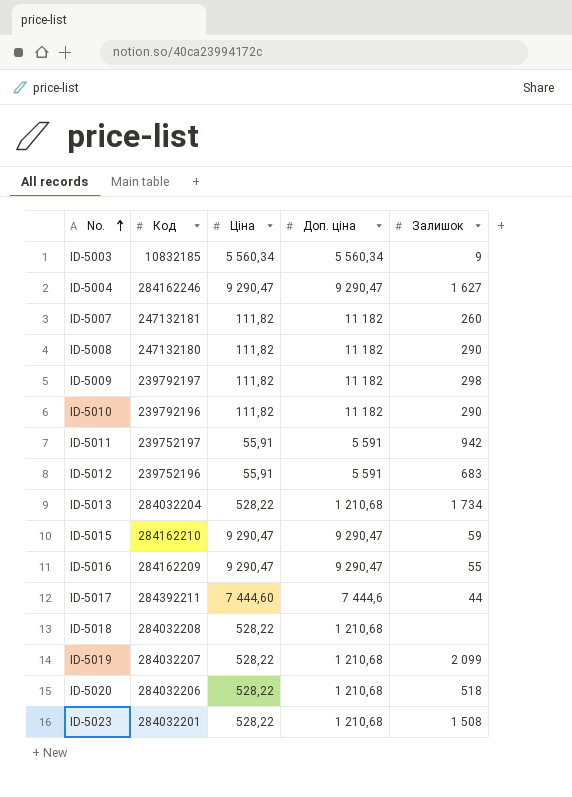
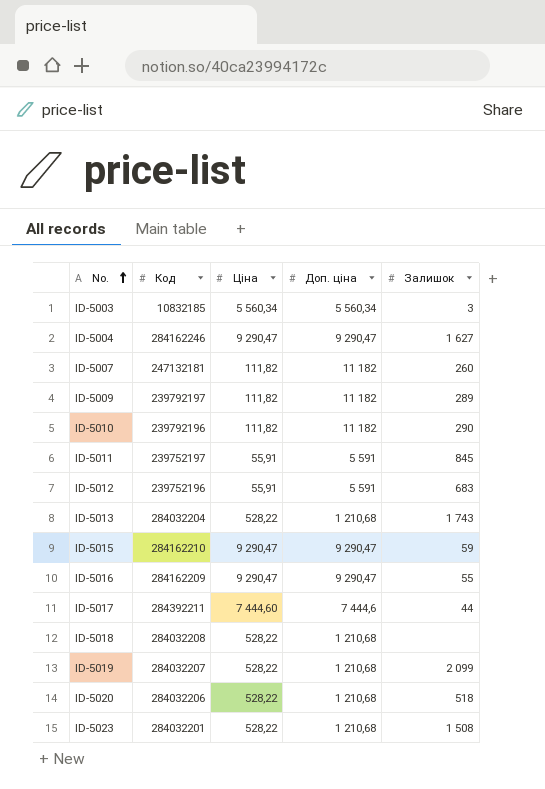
row ID-5008: 247132180 | 111,82 | 11 182 | 290 -> none
ID-5003 | Залишок: 9 -> 3
ID-5009 | Залишок: 298 -> 289
ID-5011 | Залишок: 942 -> 845
ID-5013 | Залишок: 1 734 -> 1 743

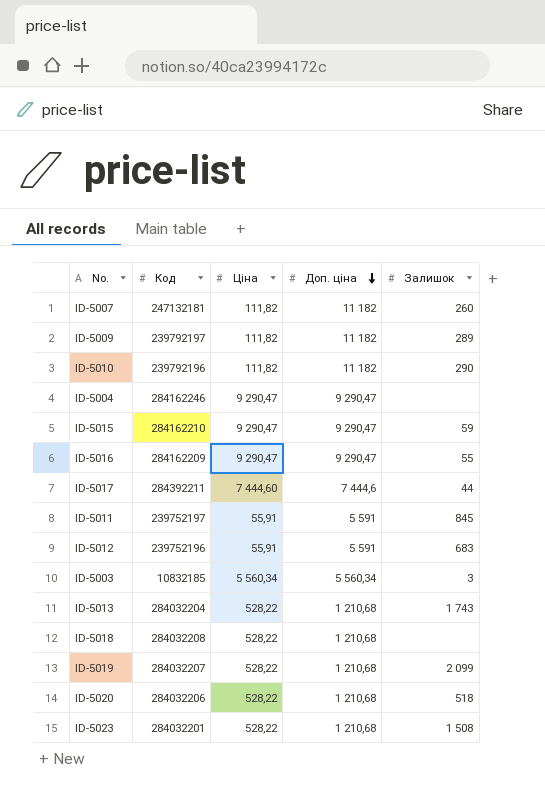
row order: No. ascending -> Доп. ціна descending
ID-5004 | Залишок: 1 627 -> none

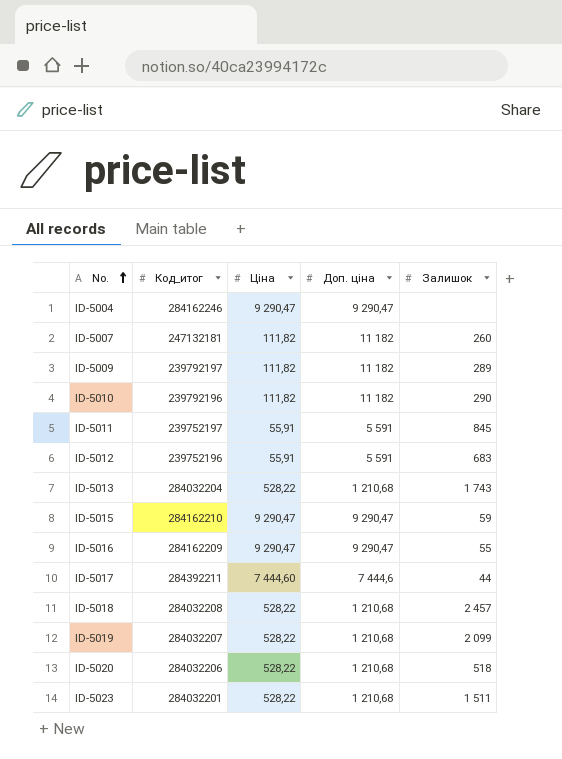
row order: Доп. ціна descending -> No. ascending
column name: Код -> Код_итог
row ID-5003: 10832185 | 5 560,34 | 5 560,34 | 3 -> none
ID-5018 | Залишок: none -> 2 457
ID-5023 | Залишок: 1 508 -> 1 511

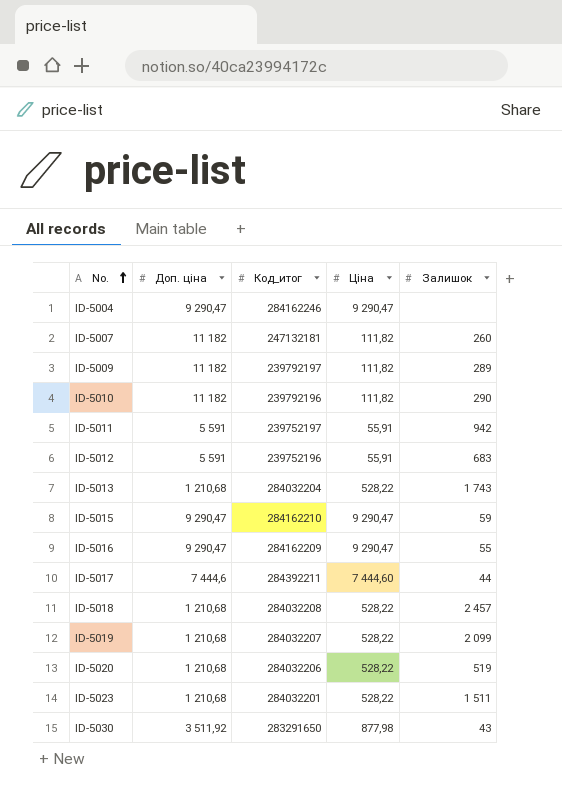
column Доп. ціна | position: 4 -> 2
ID-5011 | Залишок: 845 -> 942
ID-5020 | Залишок: 518 -> 519
row ID-5030: none -> 3 511,92 | 283291650 | 877,98 | 43

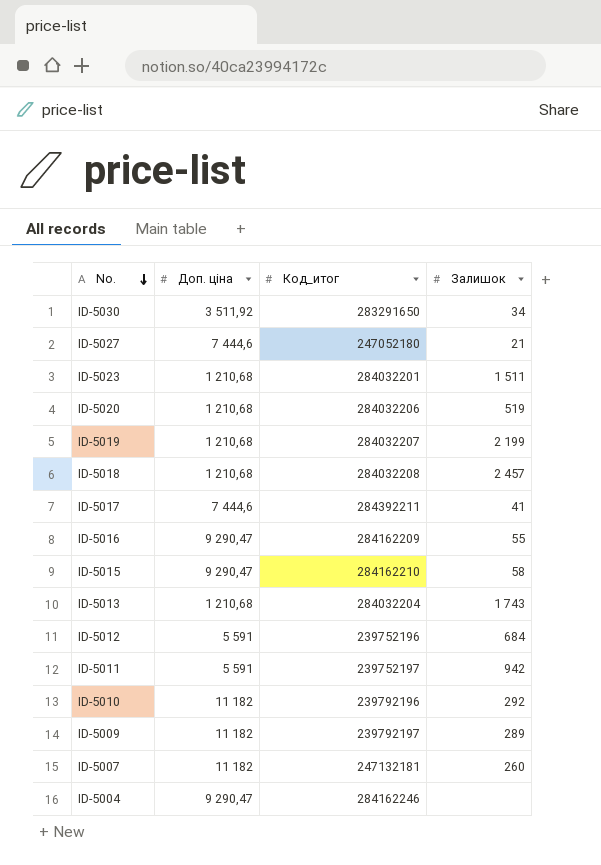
row order: No. ascending -> No. descending
column Ціна | position: 4 -> none
ID-5030 | Залишок: 43 -> 34
row ID-5027: none -> 7 444,6 | 247052180 | 21
ID-5019 | Залишок: 2 099 -> 2 199
ID-5017 | Залишок: 44 -> 41
ID-5015 | Залишок: 59 -> 58
ID-5012 | Залишок: 683 -> 684
ID-5010 | Залишок: 290 -> 292

